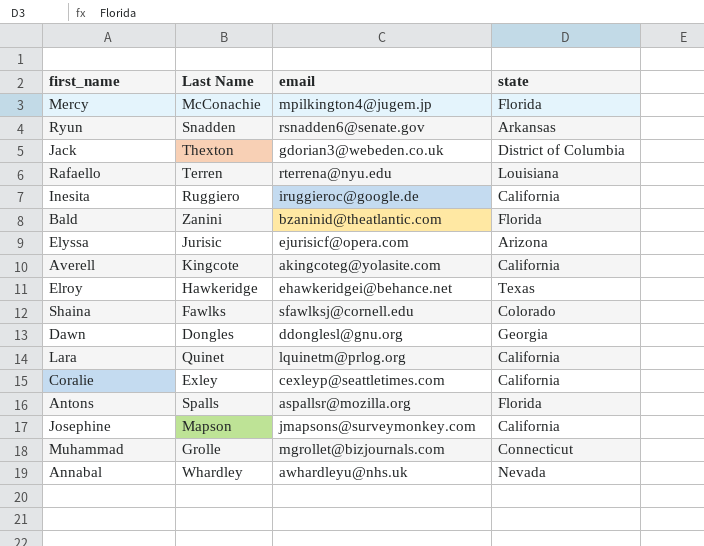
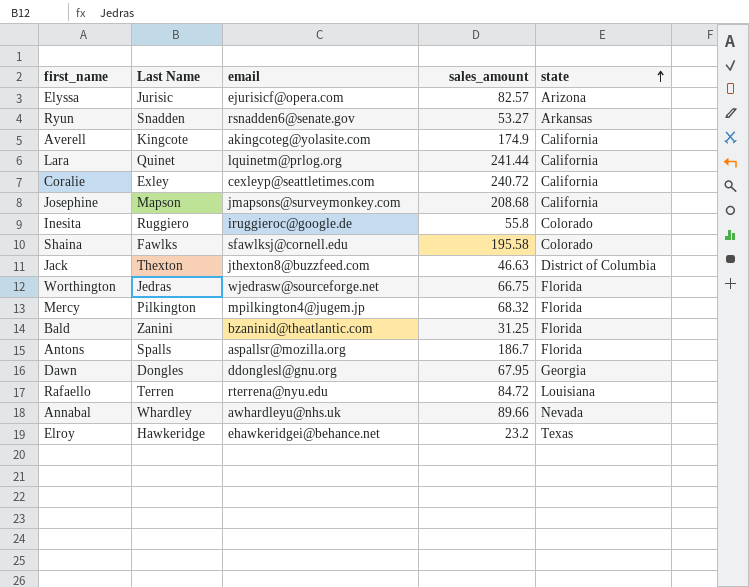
row order: none -> state ascending
column sales_amount | position: none -> 4
row Muhammad: Grolle | mgrollet@bizjournals.com | Connecticut -> none
Inesita | state: California -> Colorado
Jack | email: gdorian3@webeden.co.uk -> jthexton8@buzzfeed.com
row Worthington: none -> Jedras | wjedrasw@sourceforge.net | 66.75 | Florida
Mercy | Last Name: McConachie -> Pilkington

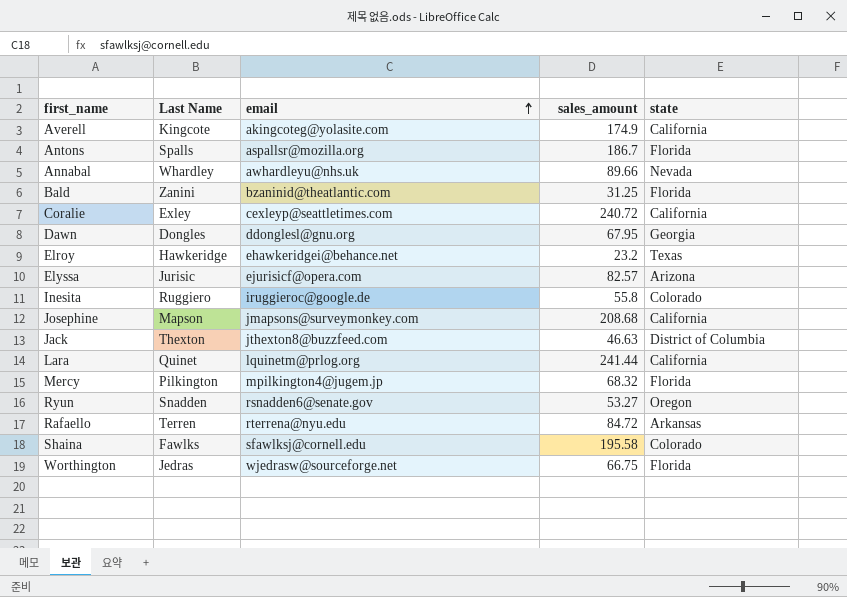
row order: state ascending -> email ascending
Ryun | state: Arkansas -> Oregon
Rafaello | state: Louisiana -> Arkansas

